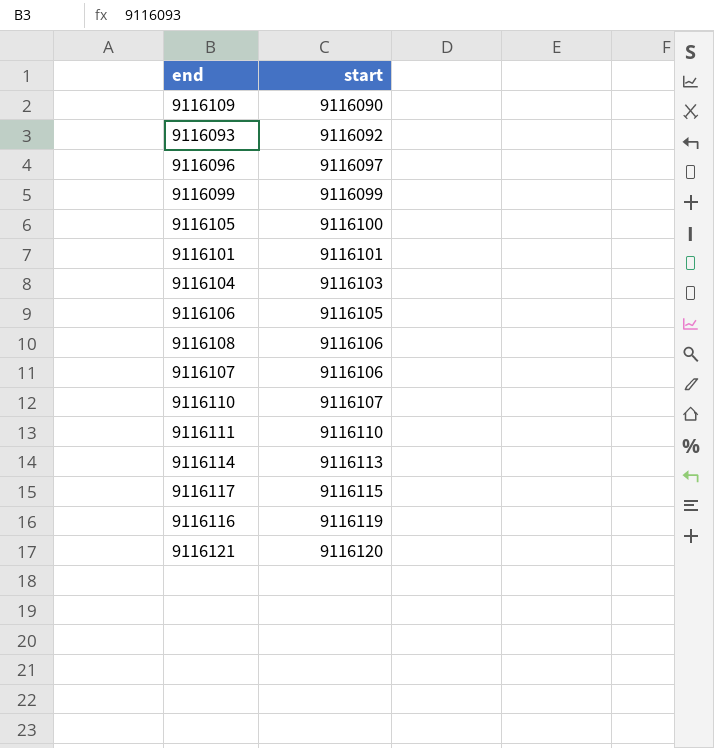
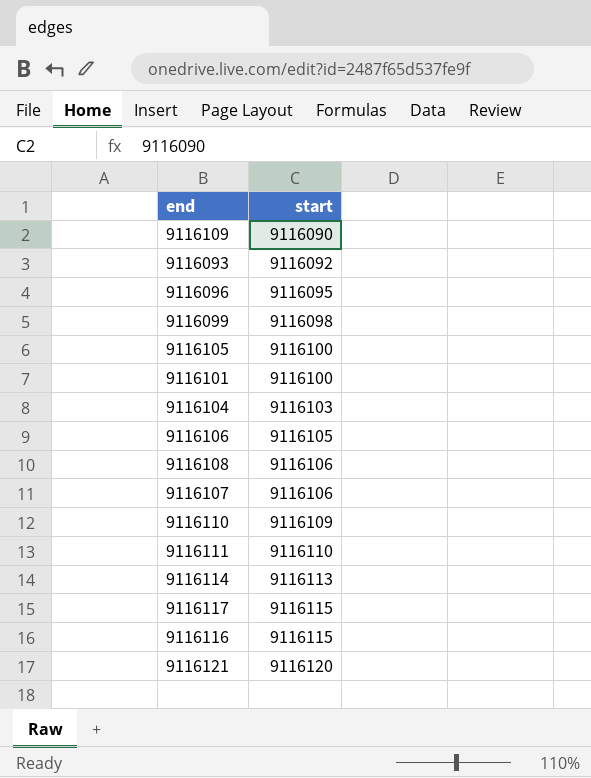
9116096 | start: 9116097 -> 9116095
9116099 | start: 9116099 -> 9116098
9116101 | start: 9116101 -> 9116100
9116110 | start: 9116107 -> 9116109
9116116 | start: 9116119 -> 9116115

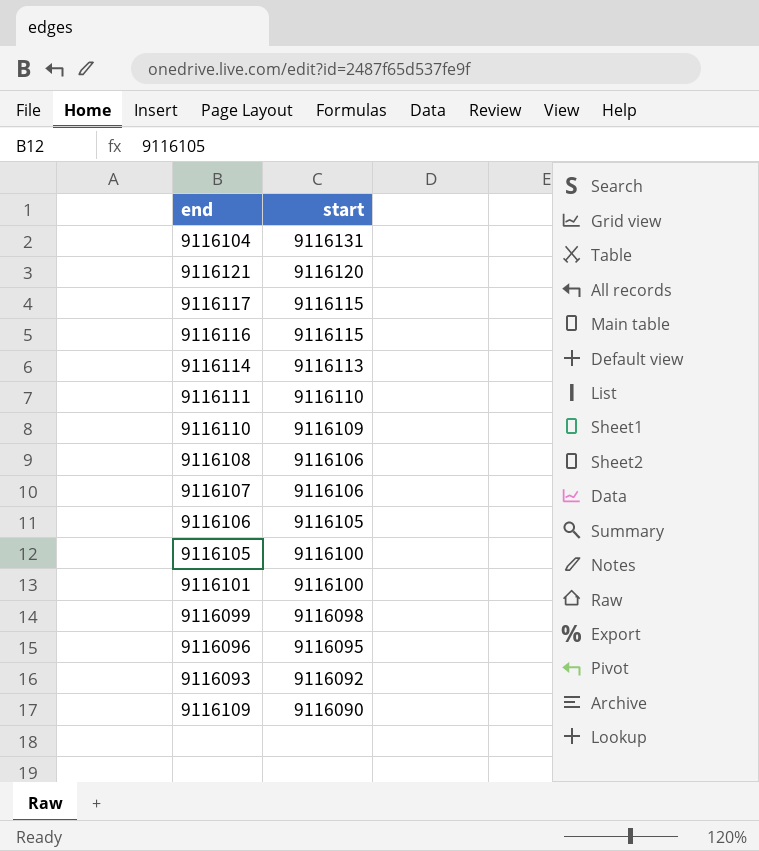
row order: start ascending -> start descending
9116104 | start: 9116103 -> 9116131

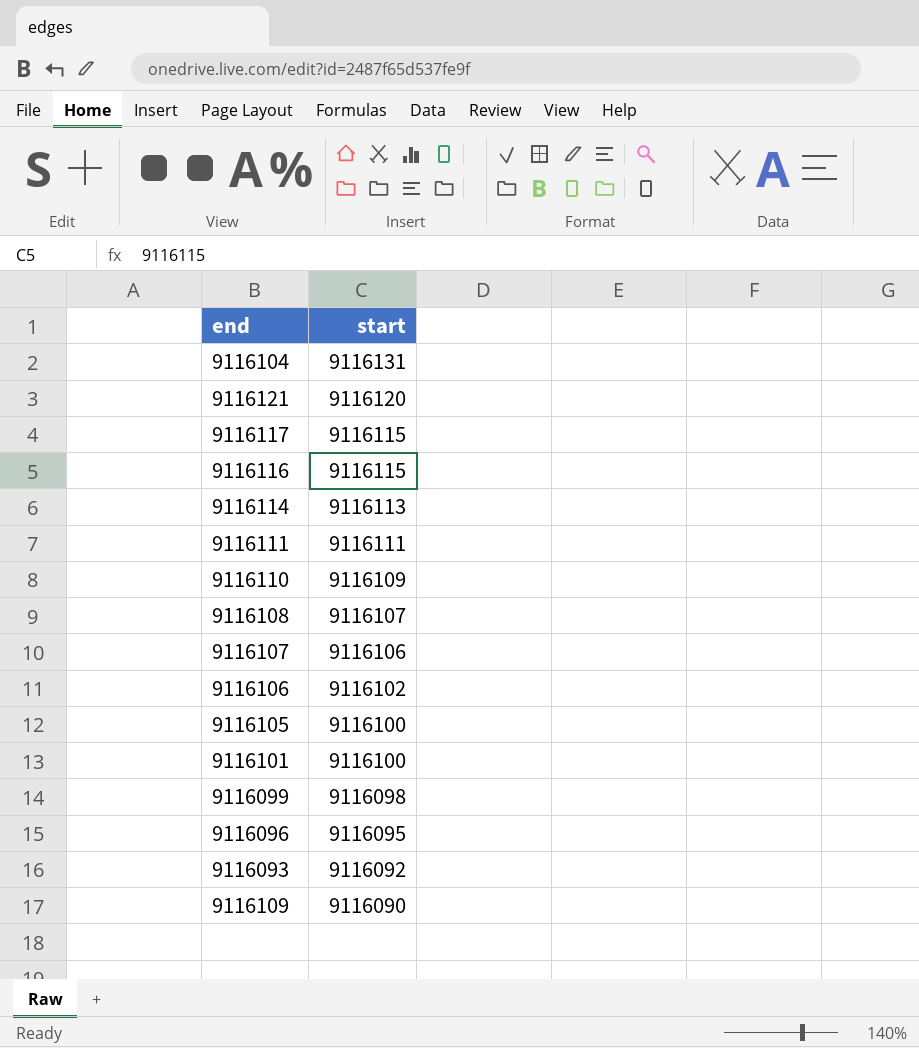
9116111 | start: 9116110 -> 9116111
9116108 | start: 9116106 -> 9116107
9116106 | start: 9116105 -> 9116102

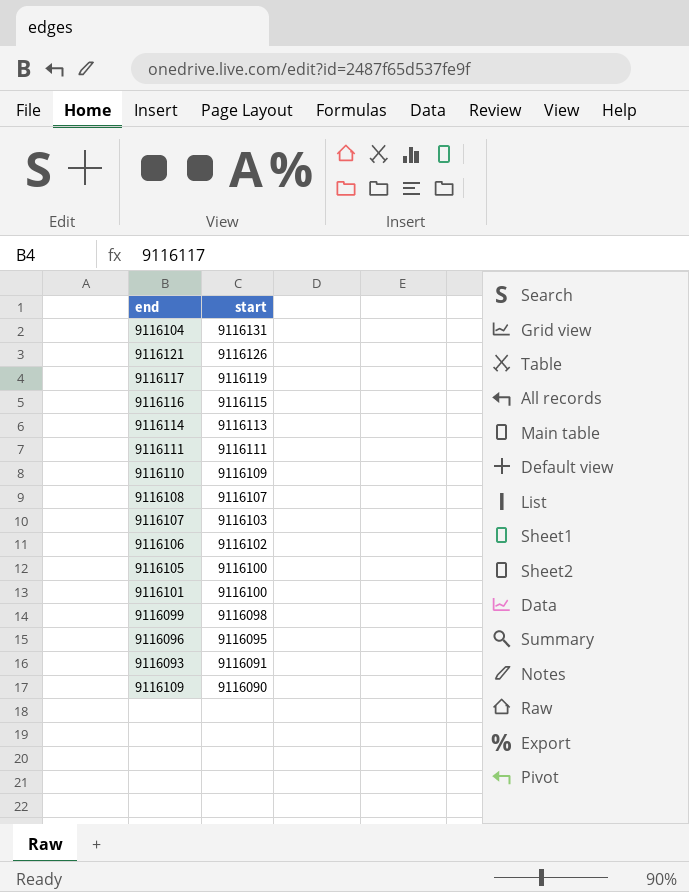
9116121 | start: 9116120 -> 9116126
9116117 | start: 9116115 -> 9116119
9116107 | start: 9116106 -> 9116103
9116093 | start: 9116092 -> 9116091

